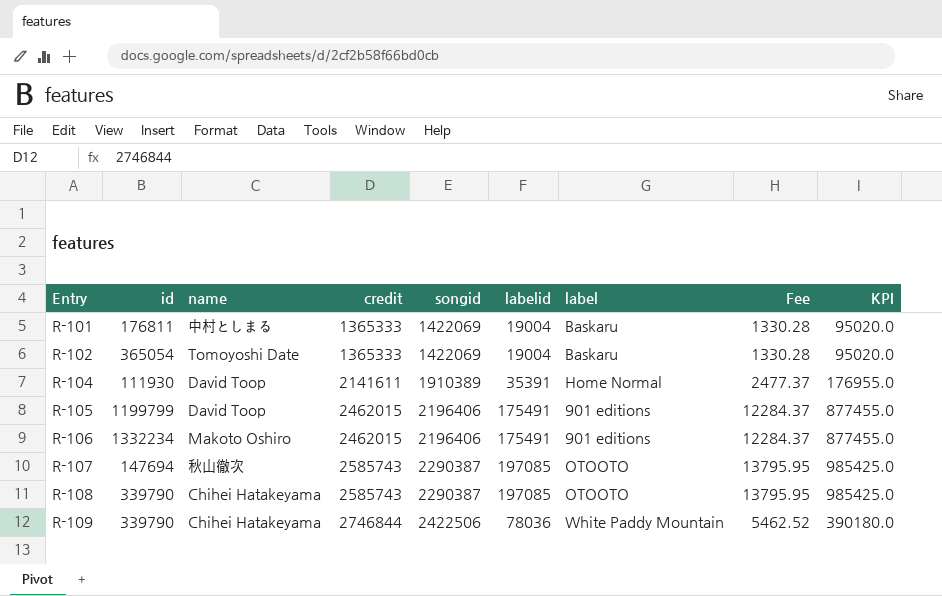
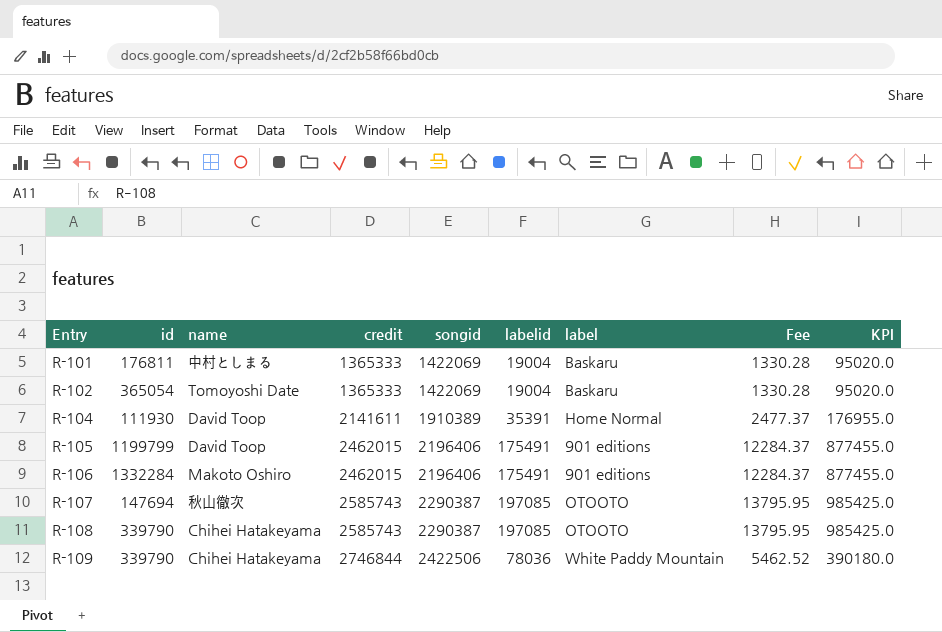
R-106 | id: 1332234 -> 1332284

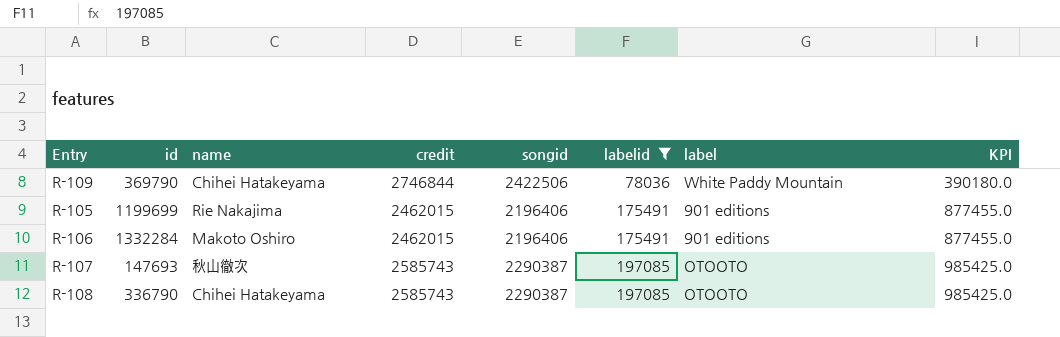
filter: none -> labelid >= 78036
row order: Entry ascending -> labelid ascending
column Fee | formula: [labelid] * 0.07 -> none
R-109 | id: 339790 -> 369790
R-105 | id: 1199799 -> 1199699
R-105 | name: David Toop -> Rie Nakajima
R-107 | id: 147694 -> 147693
R-108 | id: 339790 -> 336790

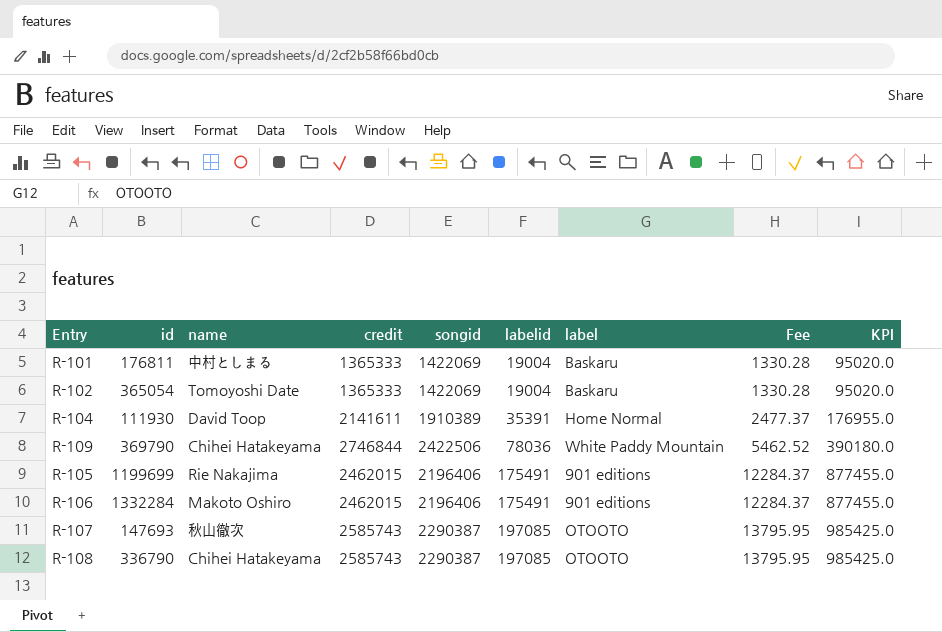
filter: labelid >= 78036 -> none
column Fee | formula: none -> [labelid] * 0.07

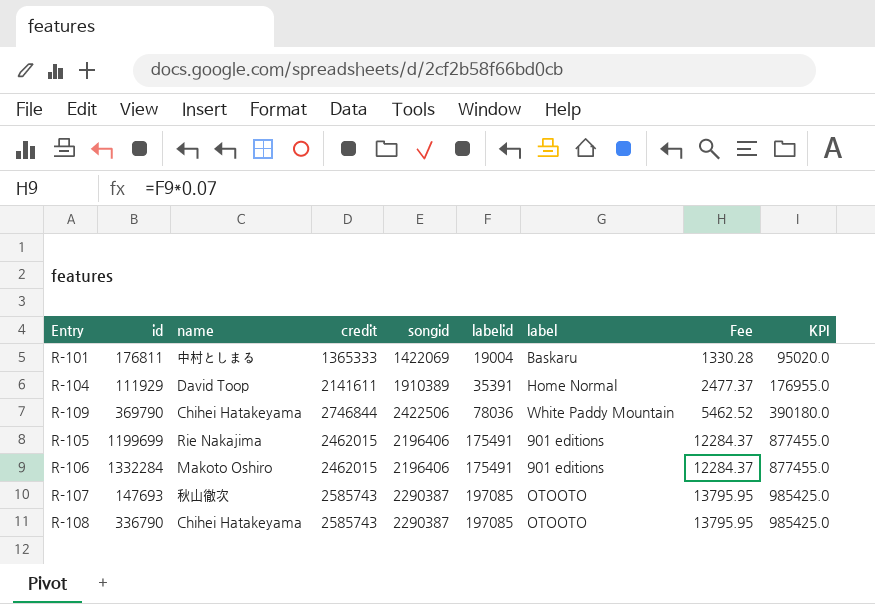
row R-102: 365054 | Tomoyoshi Date | 1365333 | 1422069 | 19004 | Baskaru | 1330.28 | 95020.0 -> none
R-104 | id: 111930 -> 111929

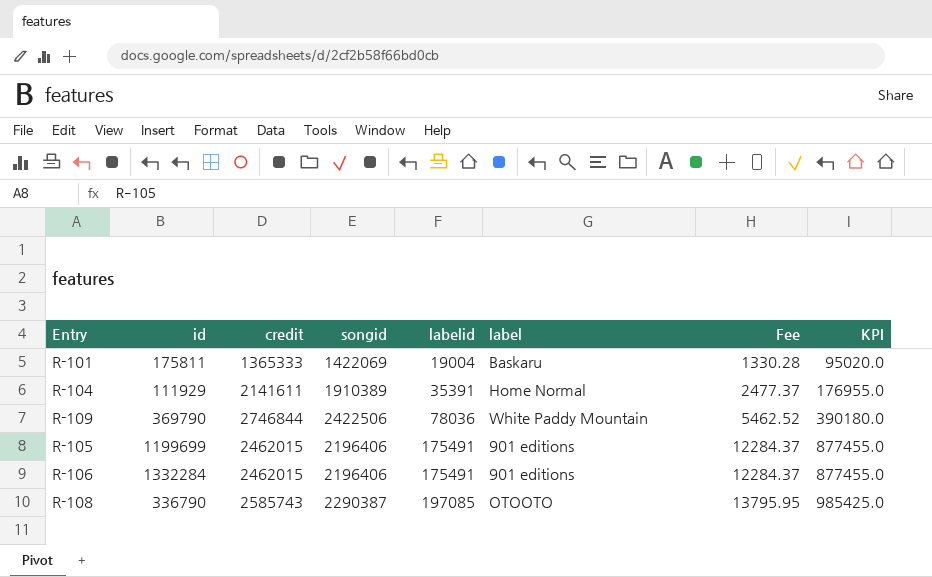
column name | position: 3 -> none
row R-107: 147693 | 秋山徹次 | 2585743 | 2290387 | 197085 | OTOOTO | 13795.95 | 985425.0 -> none
R-101 | id: 176811 -> 175811

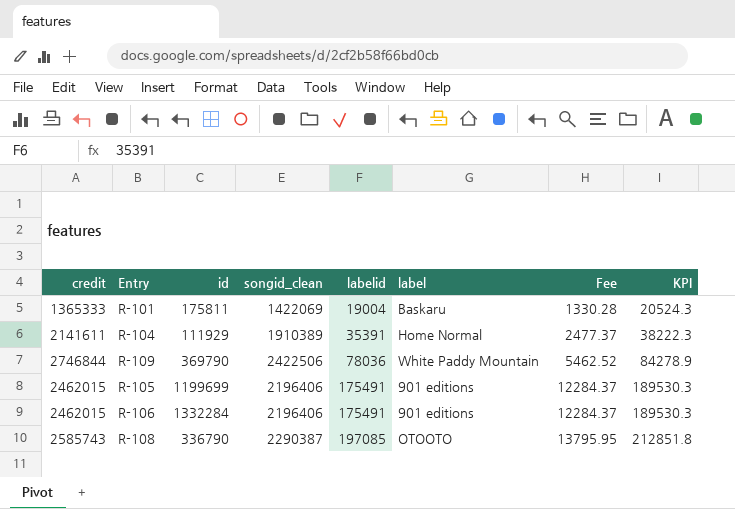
column credit | position: 3 -> 1
column name: songid -> songid_clean
column KPI | formula: [labelid] * 5 -> [labelid] * 1.08

